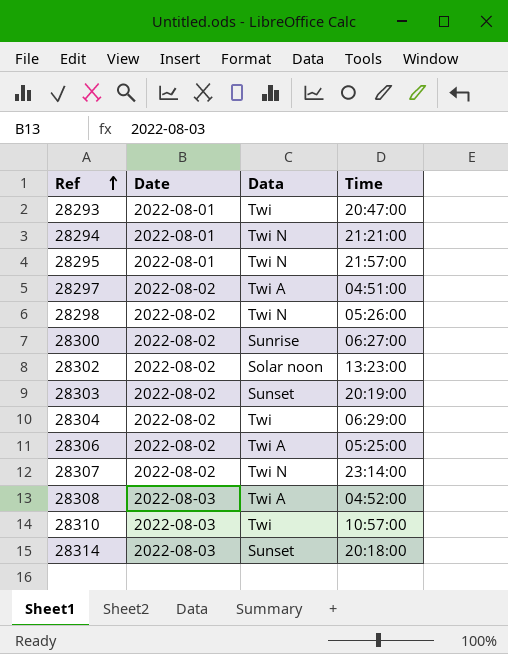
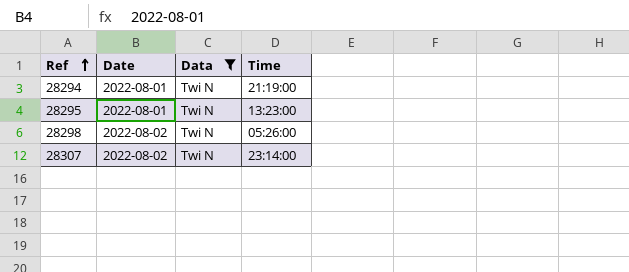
filter: none -> Data = Twi N
28294 | Time: 21:21:00 -> 21:19:00
28295 | Time: 21:57:00 -> 13:23:00

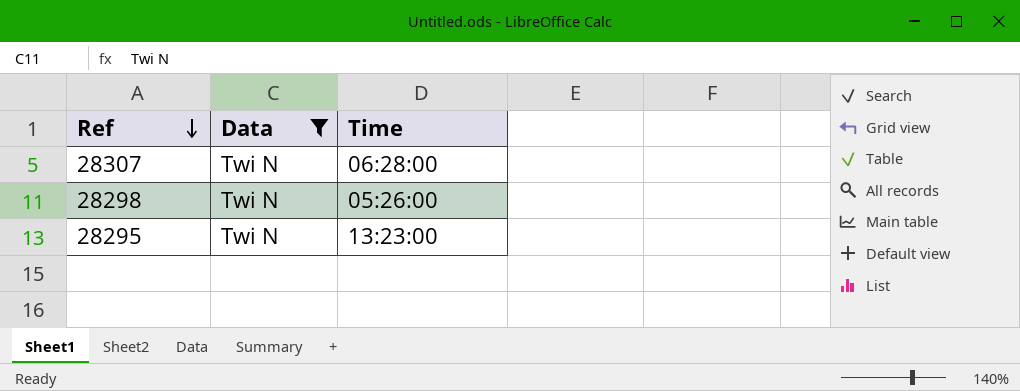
row order: Ref ascending -> Ref descending
column Date | position: 2 -> none
row 28294: 2022-08-01 | Twi N | 21:19:00 -> none
28307 | Time: 23:14:00 -> 06:28:00

